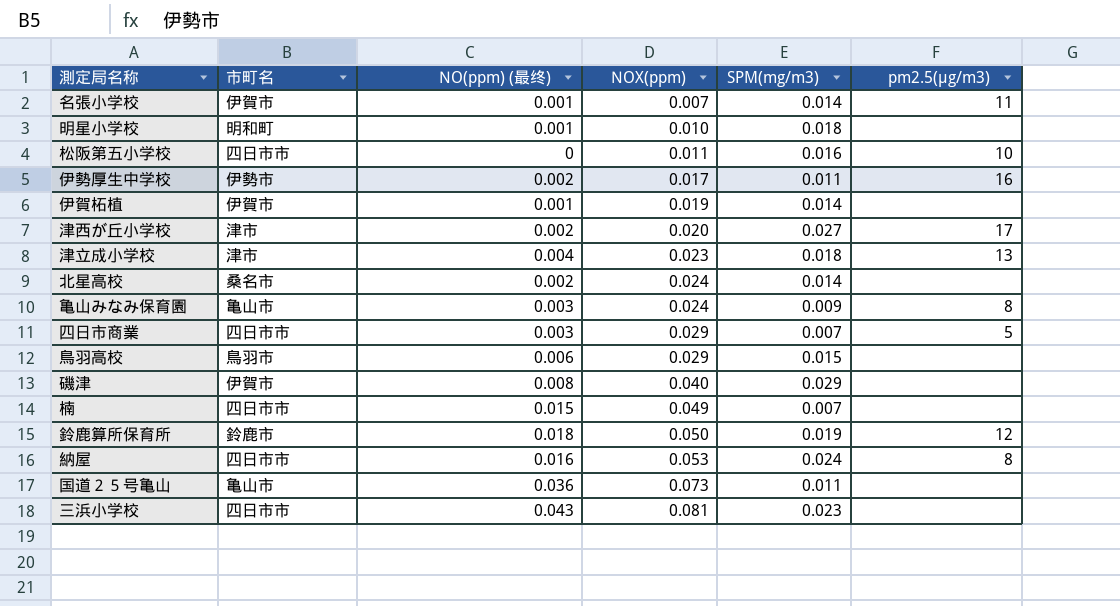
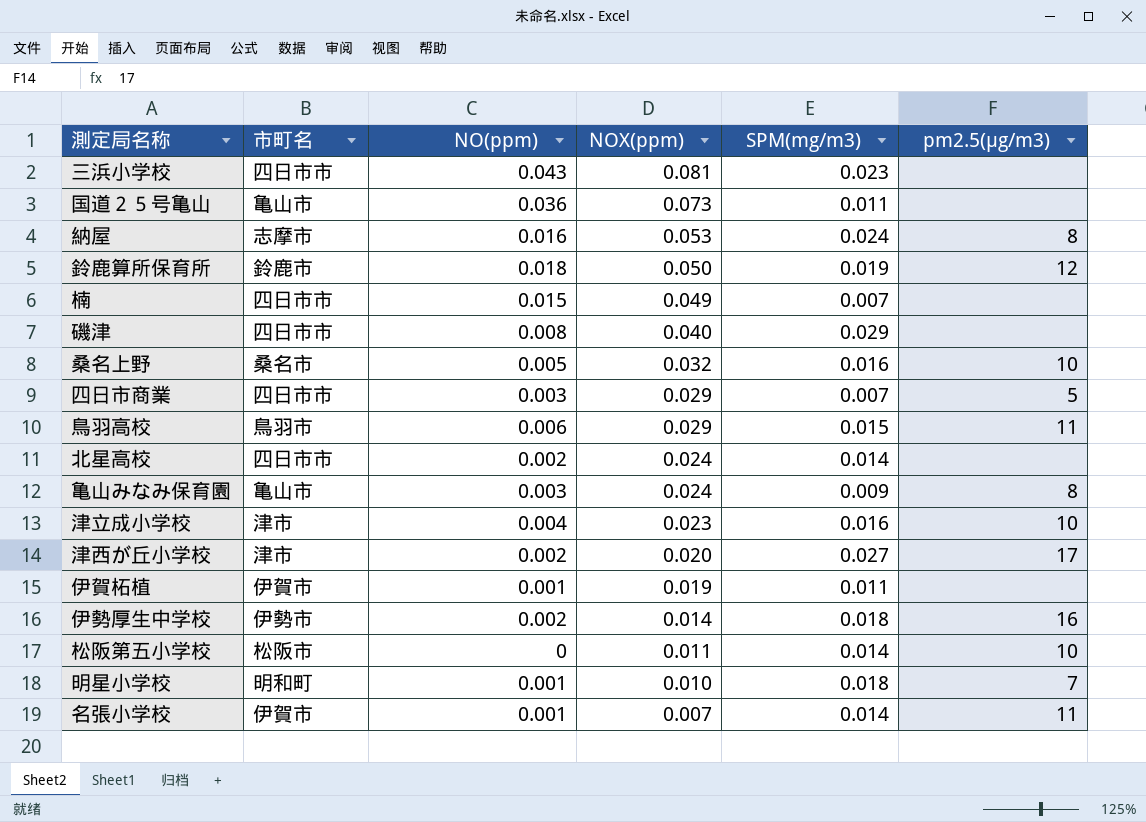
row order: NOX(ppm) ascending -> NOX(ppm) descending
column name: NO(ppm) (最终) -> NO(ppm)
納屋 | 市町名: 四日市市 -> 志摩市
磯津 | 市町名: 伊賀市 -> 四日市市
row 桑名上野: none -> 桑名市 | 0.005 | 0.032 | 0.016 | 10
鳥羽高校 | pm2.5(μg/m3): none -> 11
北星高校 | 市町名: 桑名市 -> 四日市市
津立成小学校 | SPM(mg/m3): 0.018 -> 0.016
津立成小学校 | pm2.5(μg/m3): 13 -> 10
伊賀柘植 | SPM(mg/m3): 0.014 -> 0.011
伊勢厚生中学校 | NOX(ppm): 0.017 -> 0.014
伊勢厚生中学校 | SPM(mg/m3): 0.011 -> 0.018
松阪第五小学校 | 市町名: 四日市市 -> 松阪市
松阪第五小学校 | SPM(mg/m3): 0.016 -> 0.014
明星小学校 | pm2.5(μg/m3): none -> 7

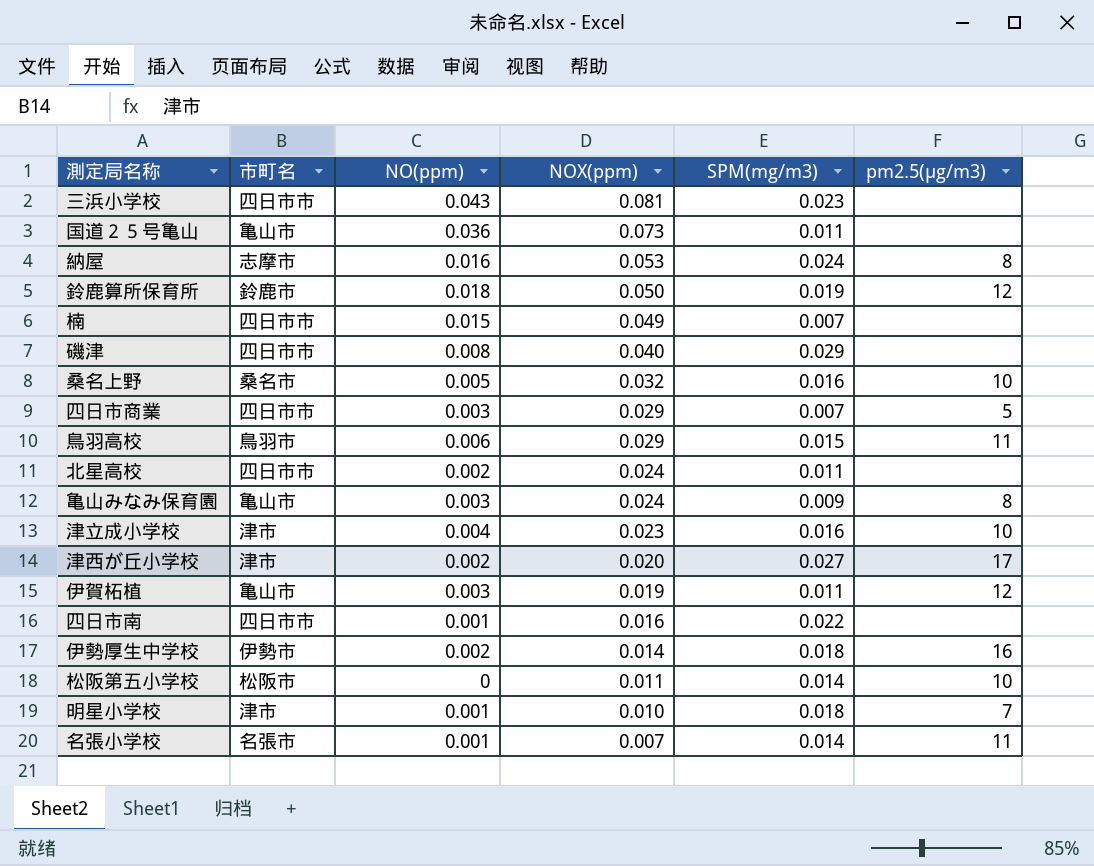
北星高校 | SPM(mg/m3): 0.014 -> 0.011
伊賀柘植 | 市町名: 伊賀市 -> 亀山市
伊賀柘植 | NO(ppm): 0.001 -> 0.003
伊賀柘植 | pm2.5(μg/m3): none -> 12
row 四日市南: none -> 四日市市 | 0.001 | 0.016 | 0.022 | none
明星小学校 | 市町名: 明和町 -> 津市
名張小学校 | 市町名: 伊賀市 -> 名張市

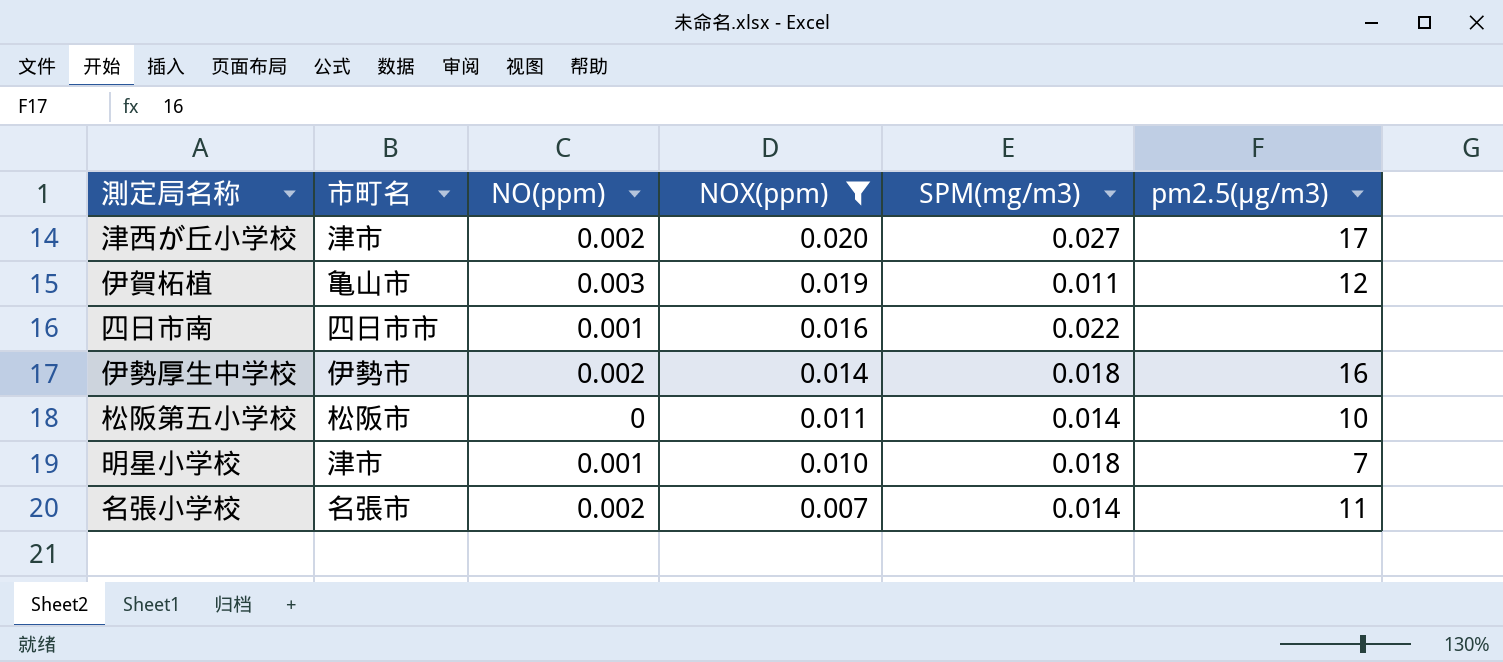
filter: none -> NOX(ppm) <= 0.020
名張小学校 | NO(ppm): 0.001 -> 0.002

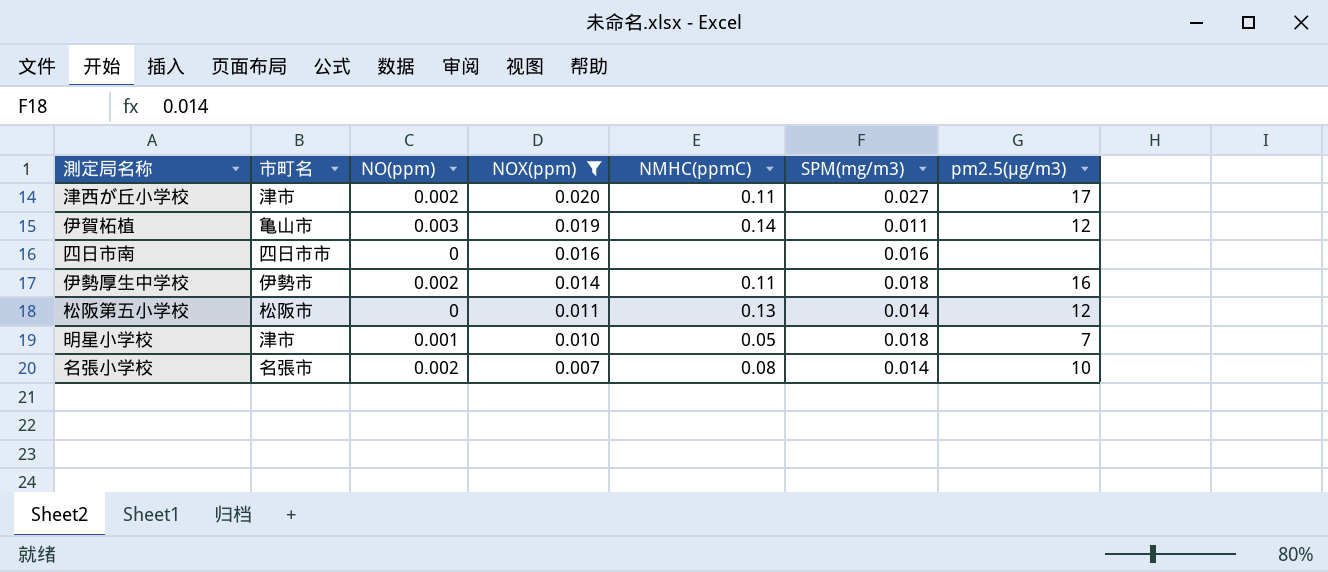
column NMHC(ppmC) | position: none -> 5
四日市南 | NO(ppm): 0.001 -> 0
四日市南 | SPM(mg/m3): 0.022 -> 0.016
松阪第五小学校 | pm2.5(μg/m3): 10 -> 12
名張小学校 | pm2.5(μg/m3): 11 -> 10

